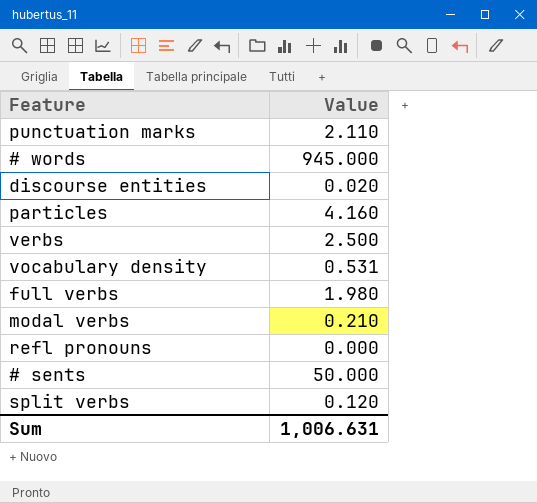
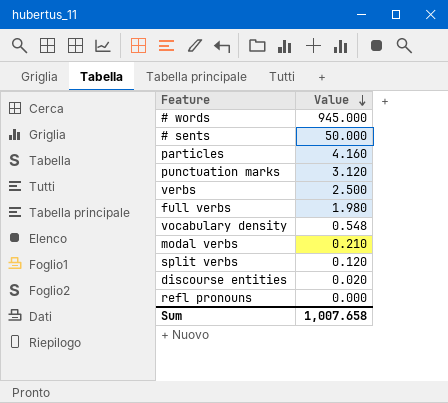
row order: none -> Value descending
punctuation marks | Value: 2.110 -> 3.120
vocabulary density | Value: 0.531 -> 0.548
Sum | Value: 1,006.631 -> 1,007.658

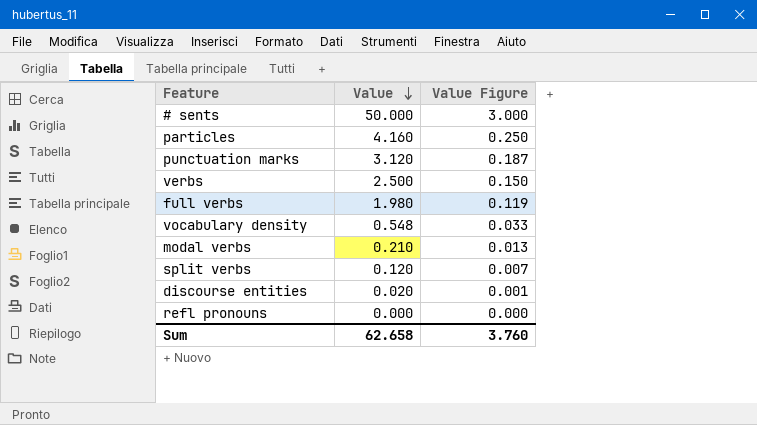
column Value Figure | formula: none -> [Value] * 0.06
row # words: 945.000 -> none
Sum | Value: 1,007.658 -> 62.658

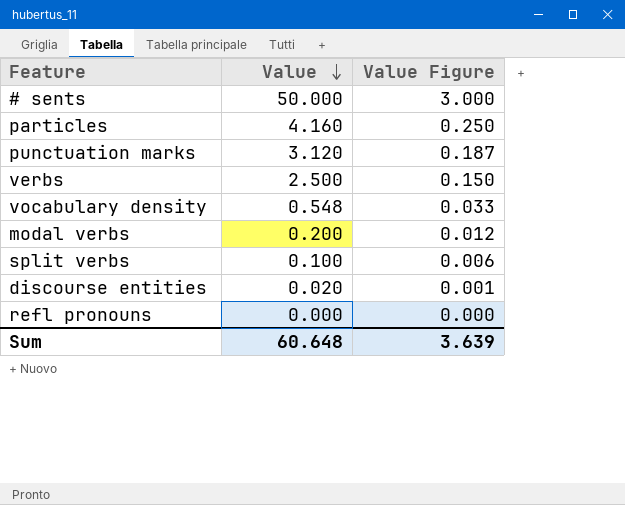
row full verbs: 1.980 | 0.119 -> none
modal verbs | Value: 0.210 -> 0.200
modal verbs | Value Figure: 0.013 -> 0.012
split verbs | Value: 0.120 -> 0.100
split verbs | Value Figure: 0.007 -> 0.006
Sum | Value: 62.658 -> 60.648
Sum | Value Figure: 3.760 -> 3.639

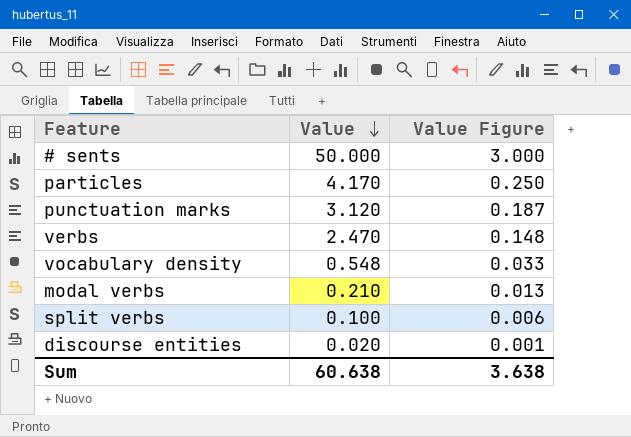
row refl pronouns: 0.000 | 0.000 -> none
particles | Value: 4.160 -> 4.170
verbs | Value: 2.500 -> 2.470
verbs | Value Figure: 0.150 -> 0.148
modal verbs | Value: 0.200 -> 0.210
modal verbs | Value Figure: 0.012 -> 0.013
Sum | Value: 60.648 -> 60.638
Sum | Value Figure: 3.639 -> 3.638

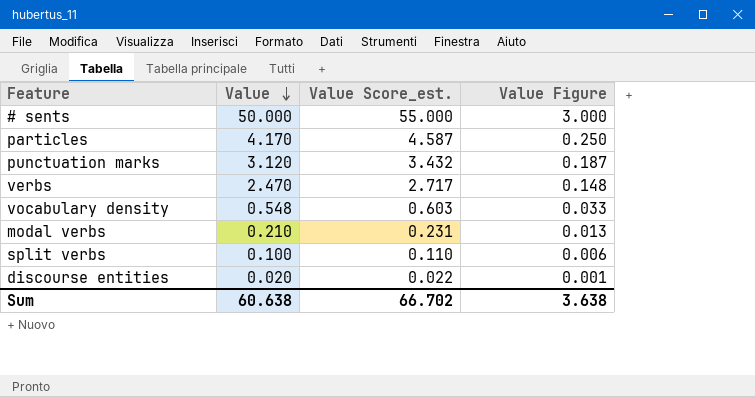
column Value Score_est. | formula: none -> [Value] * 1.1

